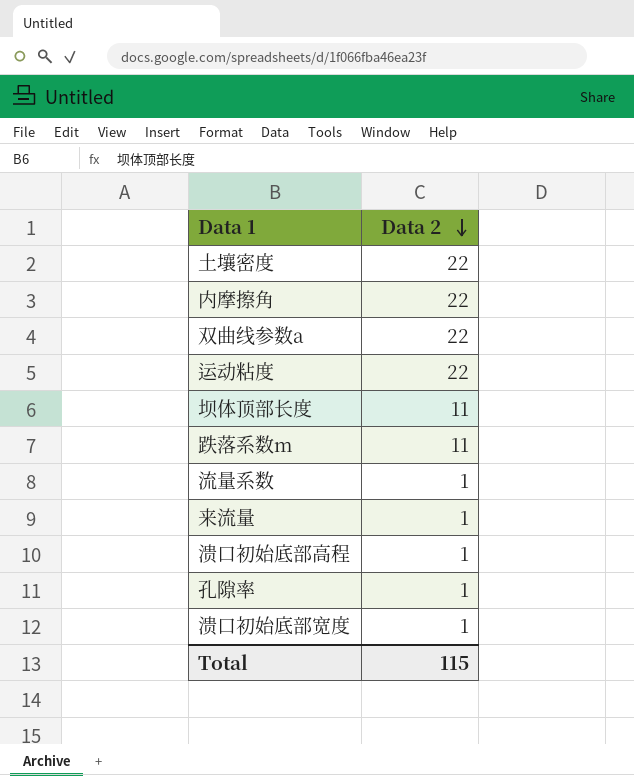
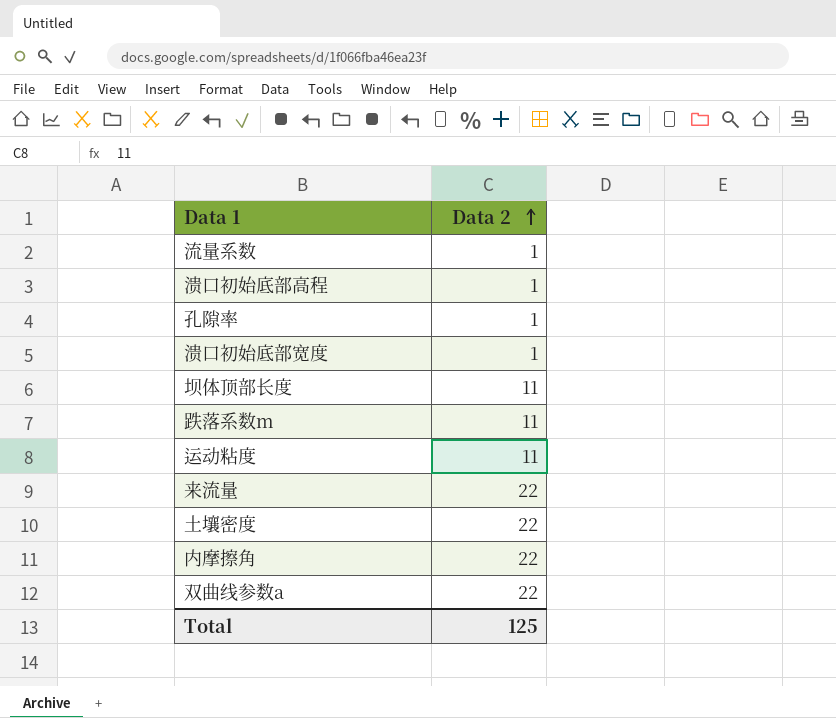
row order: Data 2 descending -> Data 2 ascending
运动粘度 | Data 2: 22 -> 11
来流量 | Data 2: 1 -> 22
Total | Data 2: 115 -> 125

